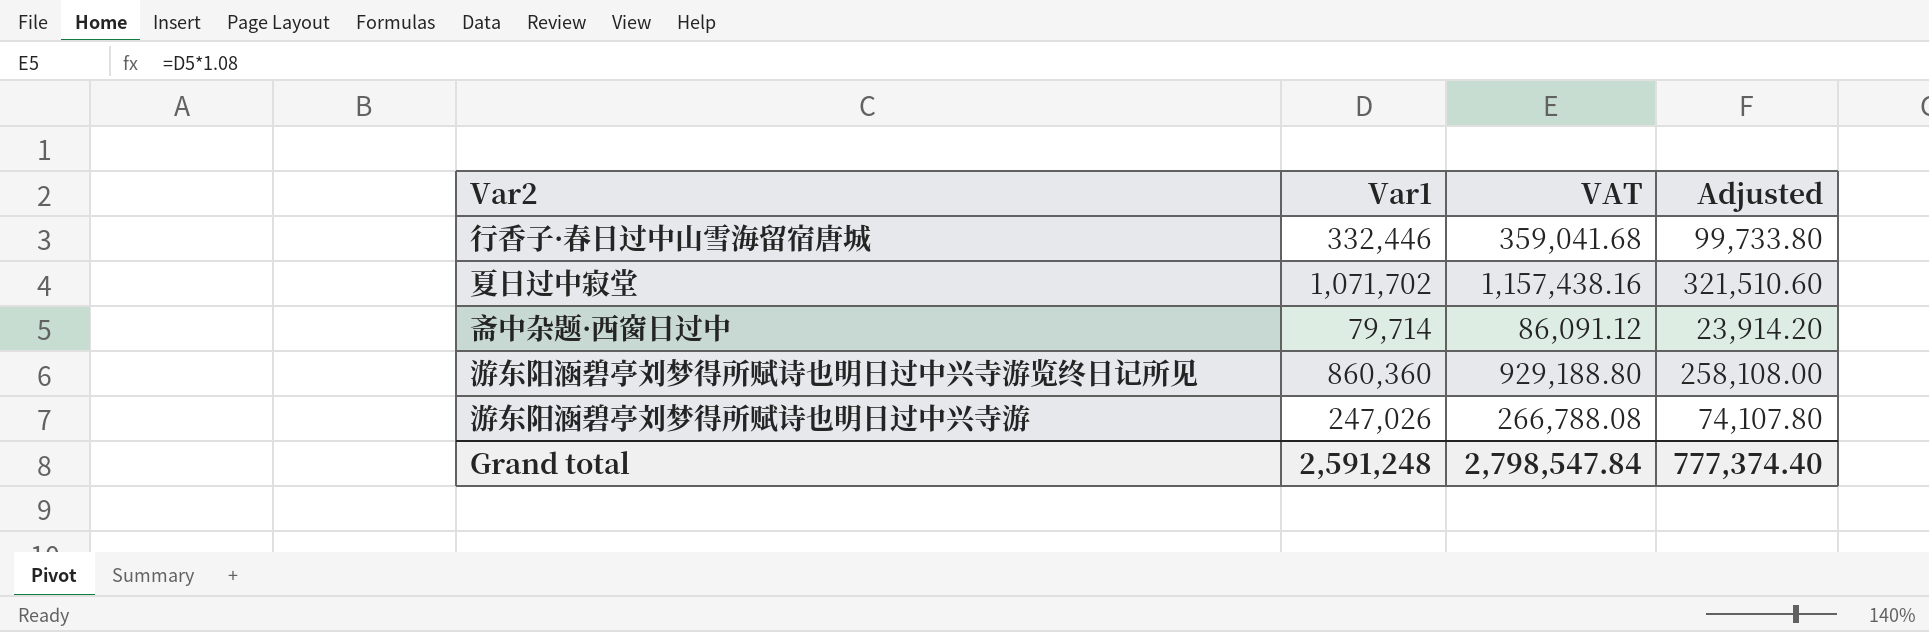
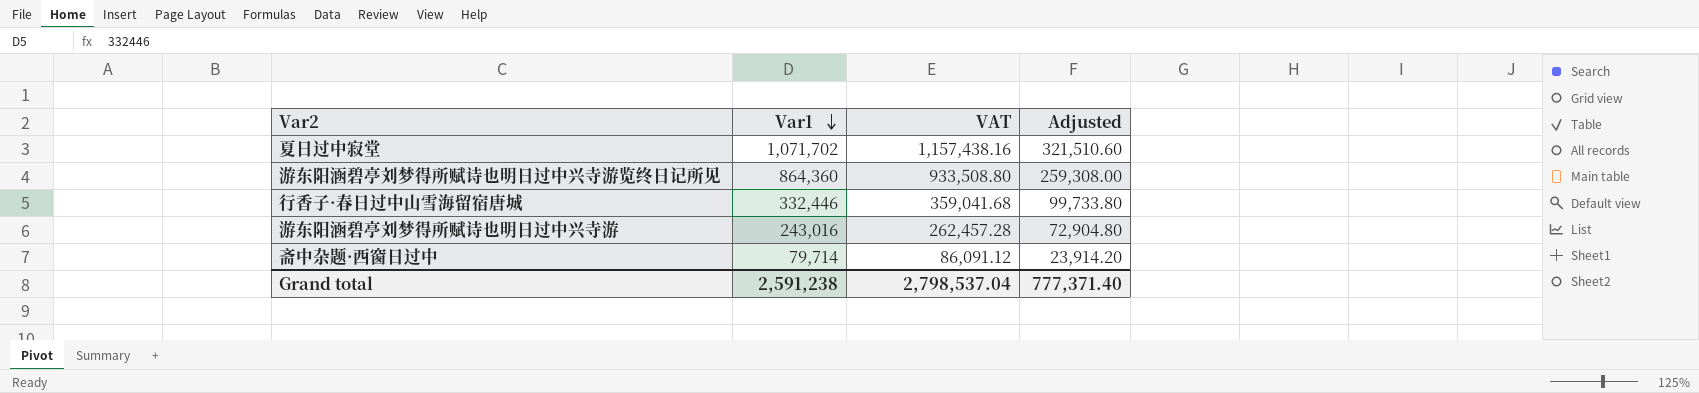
row order: none -> Var1 descending
游东阳涵碧亭刘梦得所赋诗也明日过中兴寺游览终日记所见 | Var1: 860,360 -> 864,360
游东阳涵碧亭刘梦得所赋诗也明日过中兴寺游览终日记所见 | VAT: 929,188.80 -> 933,508.80
游东阳涵碧亭刘梦得所赋诗也明日过中兴寺游览终日记所见 | Adjusted: 258,108.00 -> 259,308.00
游东阳涵碧亭刘梦得所赋诗也明日过中兴寺游 | Var1: 247,026 -> 243,016
游东阳涵碧亭刘梦得所赋诗也明日过中兴寺游 | VAT: 266,788.08 -> 262,457.28
游东阳涵碧亭刘梦得所赋诗也明日过中兴寺游 | Adjusted: 74,107.80 -> 72,904.80
Grand total | Var1: 2,591,248 -> 2,591,238
Grand total | VAT: 2,798,547.84 -> 2,798,537.04
Grand total | Adjusted: 777,374.40 -> 777,371.40

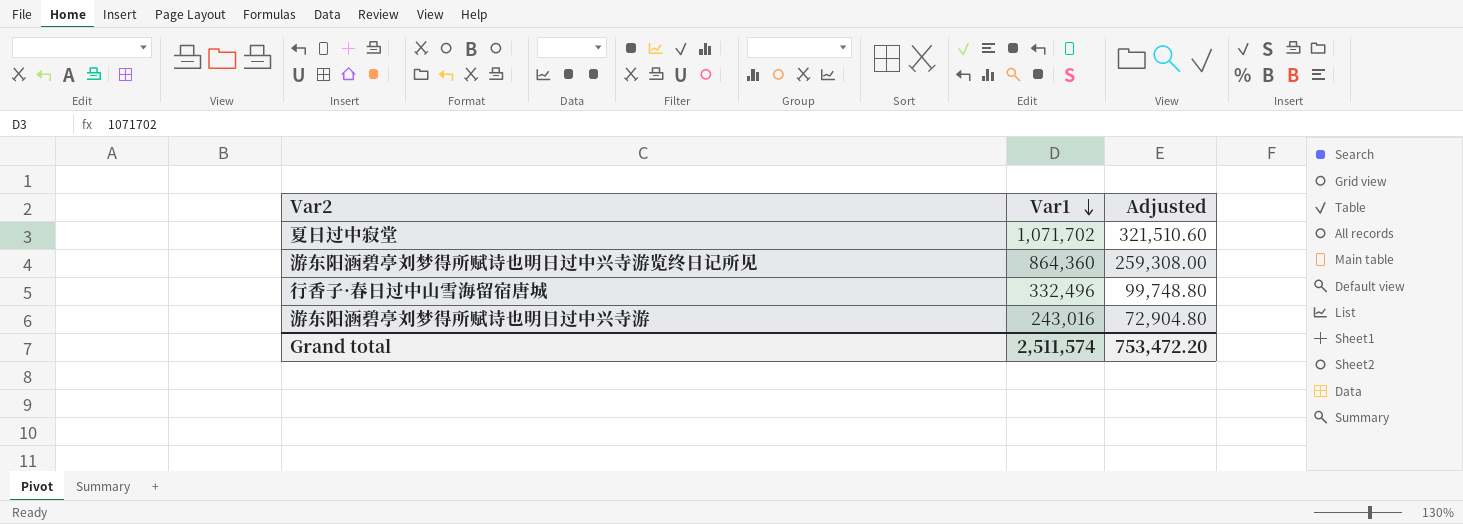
column VAT | formula: [Var1] * 1.08 -> none
row 斋中杂题·西窗日过中: 79,714 | 86,091.12 | 23,914.20 -> none
行香子·春日过中山雪海留宿唐城 | Var1: 332,446 -> 332,496
行香子·春日过中山雪海留宿唐城 | Adjusted: 99,733.80 -> 99,748.80
Grand total | Var1: 2,591,238 -> 2,511,574
Grand total | Adjusted: 777,371.40 -> 753,472.20

